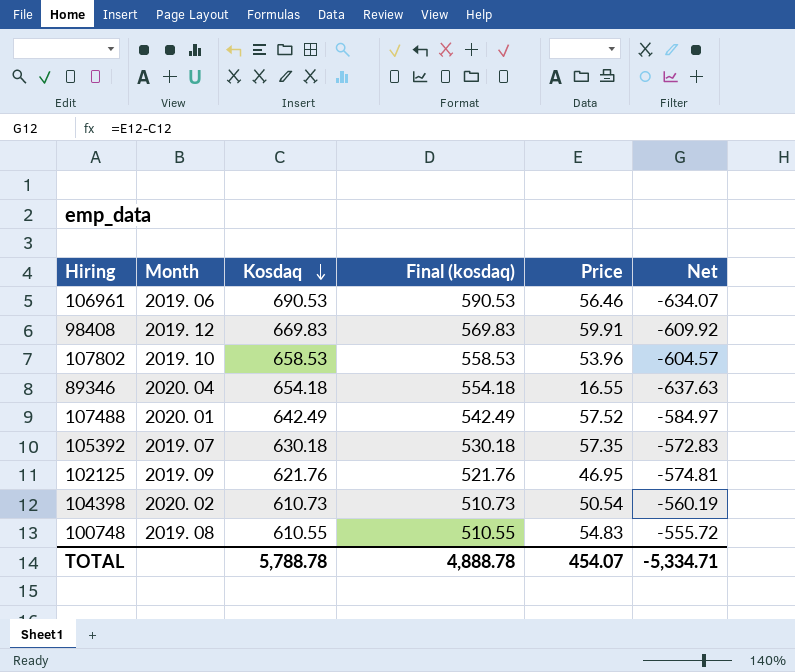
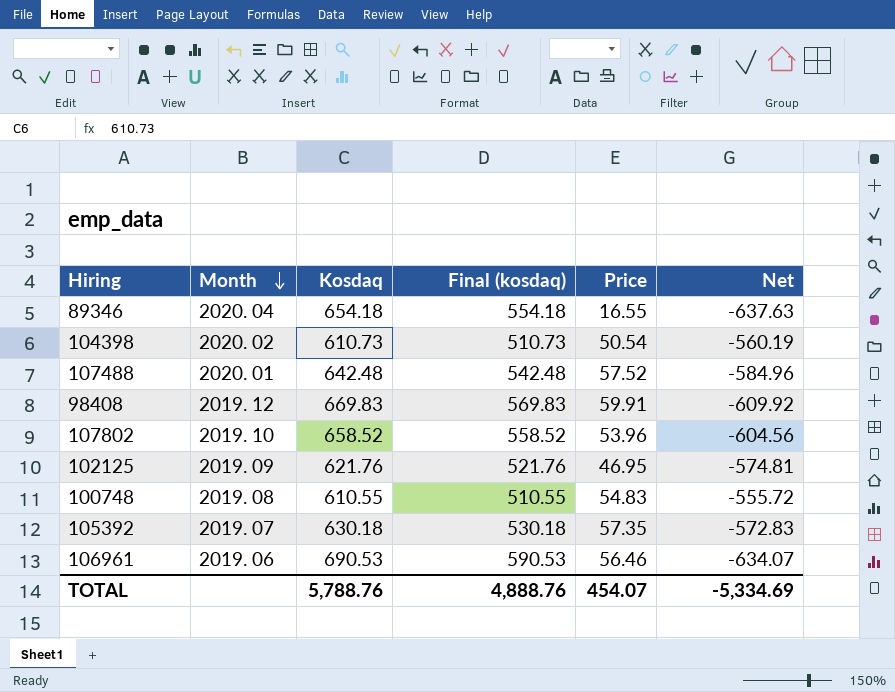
row order: Kosdaq descending -> Month descending
107488 | Kosdaq: 642.49 -> 642.48
107488 | Final (kosdaq): 542.49 -> 542.48
107488 | Net: -584.97 -> -584.96
107802 | Kosdaq: 658.53 -> 658.52
107802 | Final (kosdaq): 558.53 -> 558.52
107802 | Net: -604.57 -> -604.56
TOTAL | Kosdaq: 5,788.78 -> 5,788.76
TOTAL | Final (kosdaq): 4,888.78 -> 4,888.76
TOTAL | Net: -5,334.71 -> -5,334.69

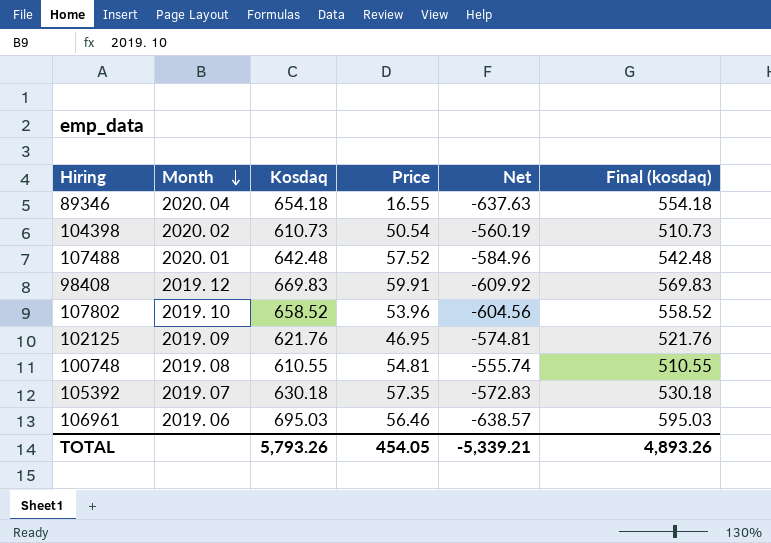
column Final (kosdaq) | position: 4 -> 6
100748 | Price: 54.83 -> 54.81
100748 | Net: -555.72 -> -555.74
106961 | Kosdaq: 690.53 -> 695.03
106961 | Net: -634.07 -> -638.57
106961 | Final (kosdaq): 590.53 -> 595.03
TOTAL | Kosdaq: 5,788.76 -> 5,793.26
TOTAL | Price: 454.07 -> 454.05
TOTAL | Net: -5,334.69 -> -5,339.21
TOTAL | Final (kosdaq): 4,888.76 -> 4,893.26

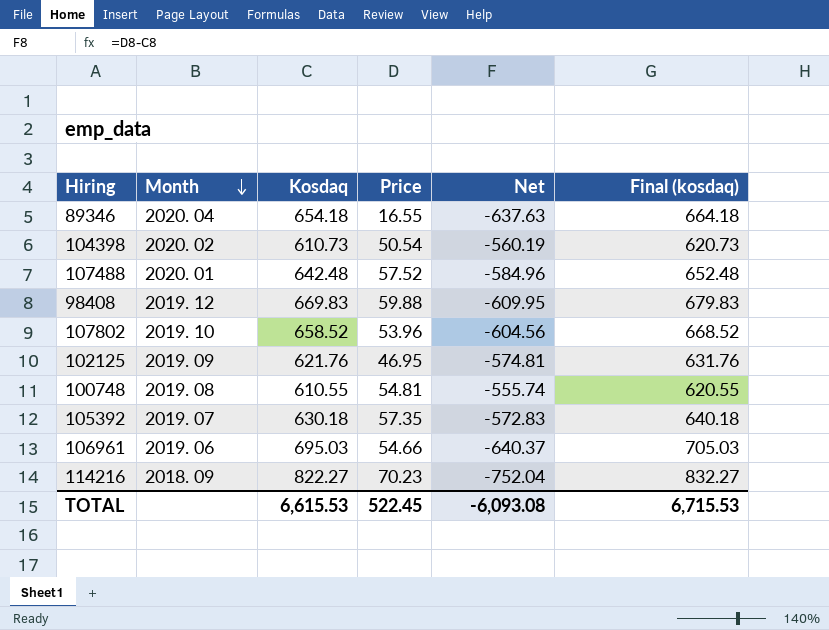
column Final (kosdaq) | formula: [Kosdaq] - 100 -> [Kosdaq] + 10
98408 | Price: 59.91 -> 59.88
98408 | Net: -609.92 -> -609.95
106961 | Price: 56.46 -> 54.66
106961 | Net: -638.57 -> -640.37
row 114216: none -> 2018. 09 | 822.27 | 70.23 | -752.04 | 832.27
TOTAL | Kosdaq: 5,793.26 -> 6,615.53
TOTAL | Price: 454.05 -> 522.45
TOTAL | Net: -5,339.21 -> -6,093.08
TOTAL | Final (kosdaq): 4,893.26 -> 6,715.53

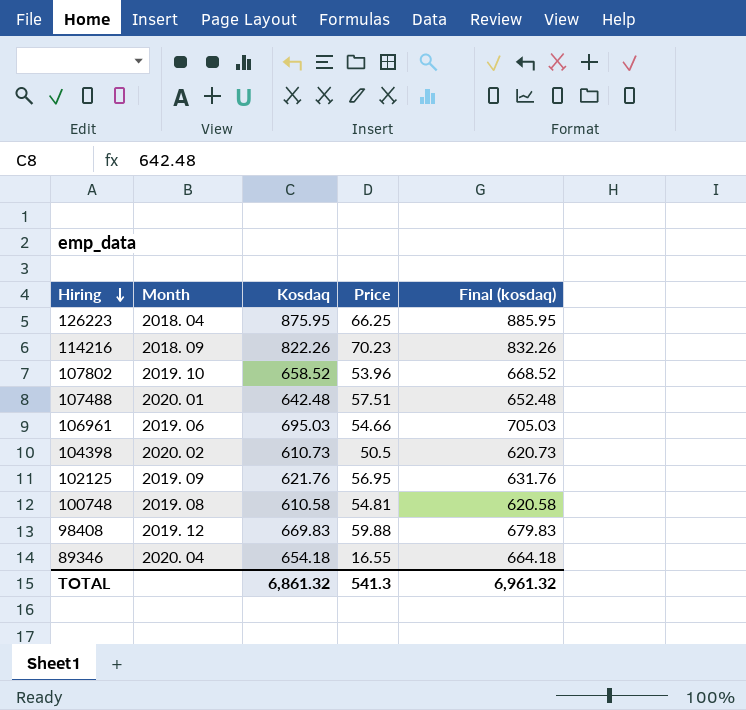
row order: Month descending -> Hiring descending
column Net | formula: [Price] - [Kosdaq] -> none
row 105392: 2019. 07 | 630.18 | 57.35 | -572.83 | 640.18 -> none
row 126223: none -> 2018. 04 | 875.95 | 66.25 | 885.95
114216 | Kosdaq: 822.27 -> 822.26
114216 | Final (kosdaq): 832.27 -> 832.26
107488 | Price: 57.52 -> 57.51
104398 | Price: 50.54 -> 50.5
102125 | Price: 46.95 -> 56.95
100748 | Kosdaq: 610.55 -> 610.58
100748 | Final (kosdaq): 620.55 -> 620.58
TOTAL | Kosdaq: 6,615.53 -> 6,861.32
TOTAL | Price: 522.45 -> 541.3
TOTAL | Final (kosdaq): 6,715.53 -> 6,961.32

